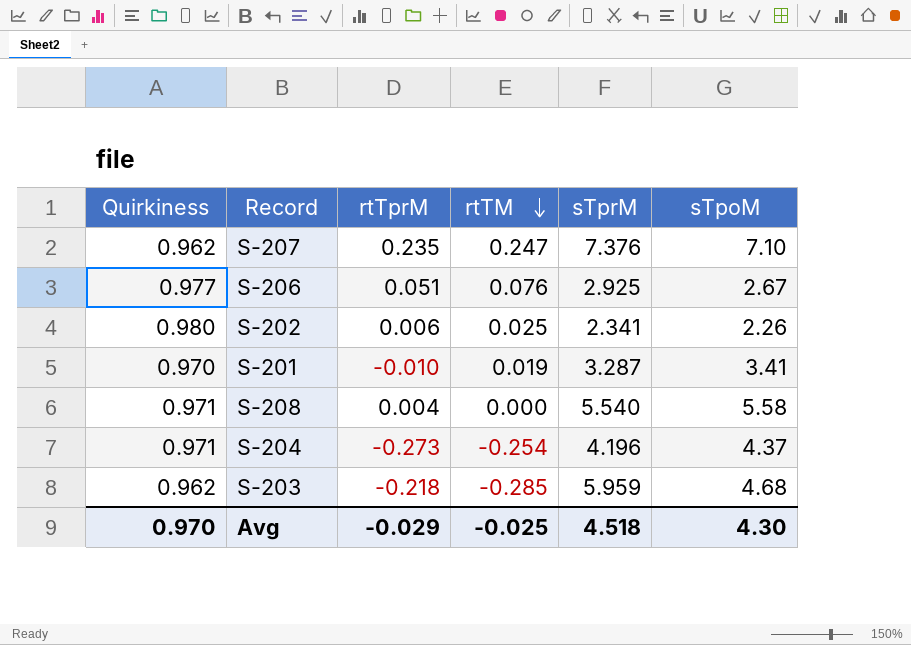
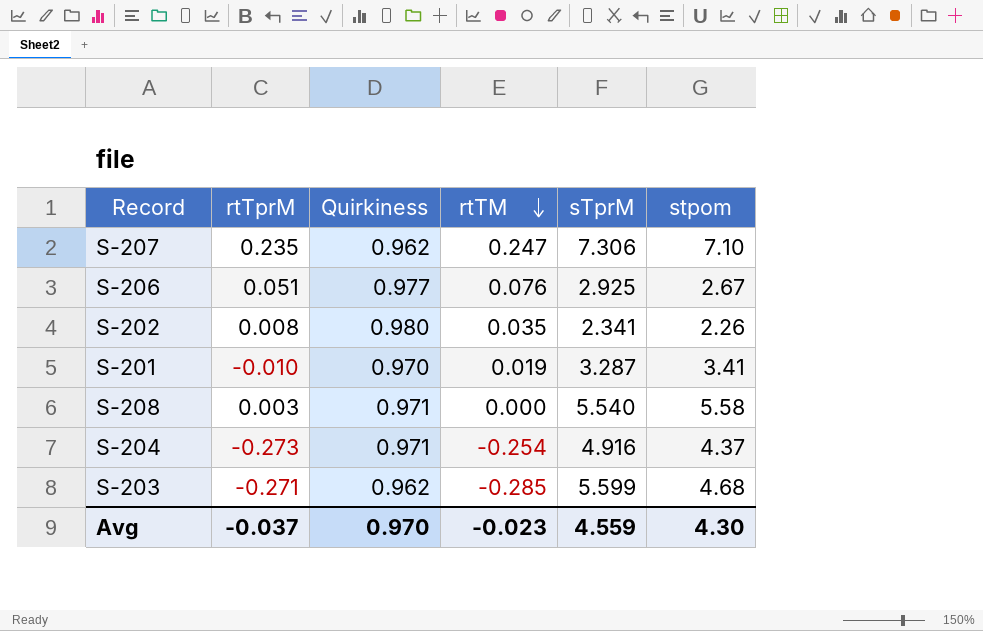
column Quirkiness | position: 1 -> 3
column name: sTpoM -> stpom
S-207 | sTprM: 7.376 -> 7.306
S-202 | rtTprM: 0.006 -> 0.008
S-202 | rtTM: 0.025 -> 0.035
S-208 | rtTprM: 0.004 -> 0.003
S-204 | sTprM: 4.196 -> 4.916
S-203 | rtTprM: -0.218 -> -0.271
S-203 | sTprM: 5.959 -> 5.599
Avg | rtTprM: -0.029 -> -0.037
Avg | rtTM: -0.025 -> -0.023
Avg | sTprM: 4.518 -> 4.559

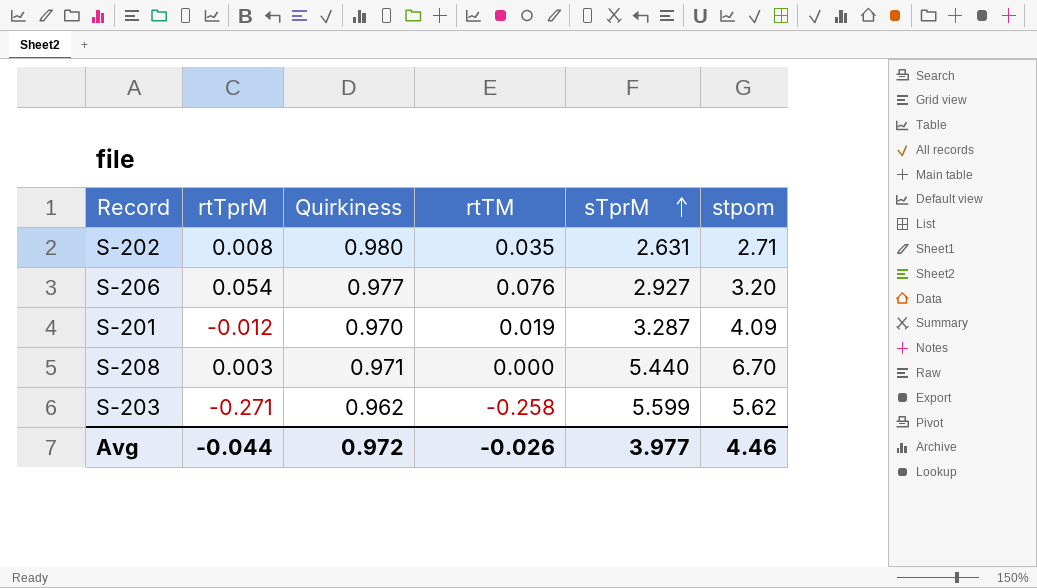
row order: rtTM descending -> sTprM ascending
row S-207: 0.235 | 0.962 | 0.247 | 7.306 | 7.10 -> none
row S-204: -0.273 | 0.971 | -0.254 | 4.916 | 4.37 -> none
S-202 | sTprM: 2.341 -> 2.631
S-202 | stpom: 2.26 -> 2.71
S-206 | rtTprM: 0.051 -> 0.054
S-206 | sTprM: 2.925 -> 2.927
S-206 | stpom: 2.67 -> 3.20
S-201 | rtTprM: -0.010 -> -0.012
S-201 | stpom: 3.41 -> 4.09
S-208 | sTprM: 5.540 -> 5.440
S-208 | stpom: 5.58 -> 6.70
S-203 | rtTM: -0.285 -> -0.258
S-203 | stpom: 4.68 -> 5.62
Avg | rtTprM: -0.037 -> -0.044
Avg | Quirkiness: 0.970 -> 0.972
Avg | rtTM: -0.023 -> -0.026
Avg | sTprM: 4.559 -> 3.977
Avg | stpom: 4.30 -> 4.46

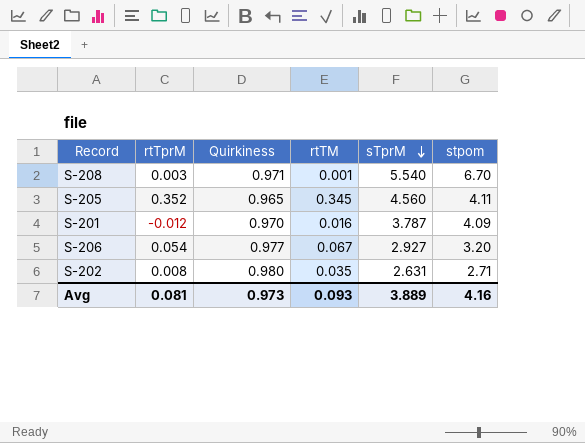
row order: sTprM ascending -> sTprM descending
row S-203: -0.271 | 0.962 | -0.258 | 5.599 | 5.62 -> none
S-208 | rtTM: 0.000 -> 0.001
S-208 | sTprM: 5.440 -> 5.540
row S-205: none -> 0.352 | 0.965 | 0.345 | 4.560 | 4.11
S-201 | rtTM: 0.019 -> 0.016
S-201 | sTprM: 3.287 -> 3.787
S-206 | rtTM: 0.076 -> 0.067
Avg | rtTprM: -0.044 -> 0.081
Avg | Quirkiness: 0.972 -> 0.973
Avg | rtTM: -0.026 -> 0.093
Avg | sTprM: 3.977 -> 3.889
Avg | stpom: 4.46 -> 4.16

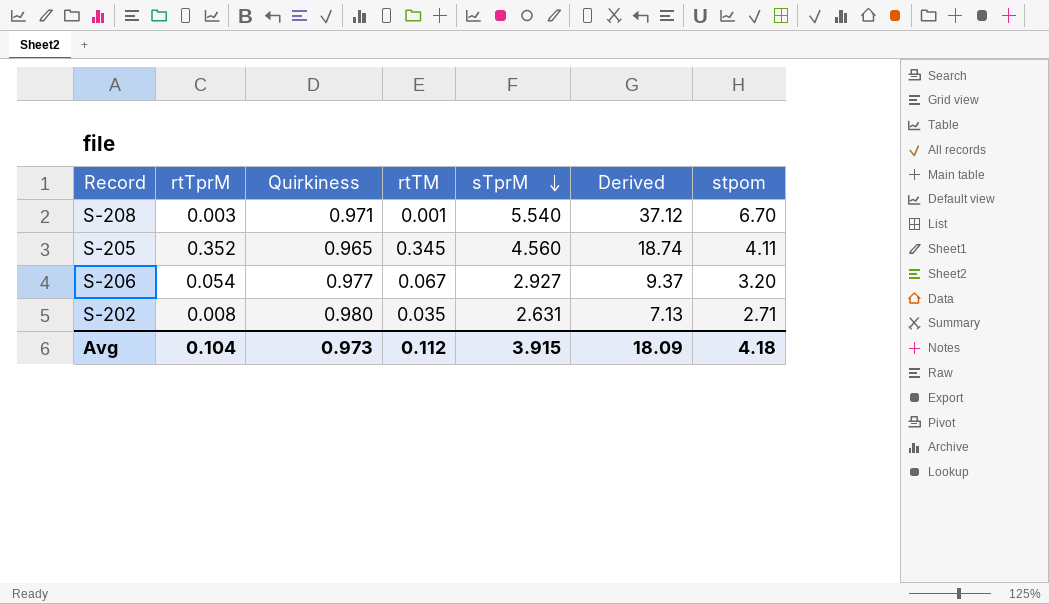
column Derived | formula: none -> [sTprM] * [stpom]
row S-201: -0.012 | 0.970 | 0.016 | 3.787 | 4.09 -> none
Avg | rtTprM: 0.081 -> 0.104
Avg | rtTM: 0.093 -> 0.112
Avg | sTprM: 3.889 -> 3.915
Avg | stpom: 4.16 -> 4.18

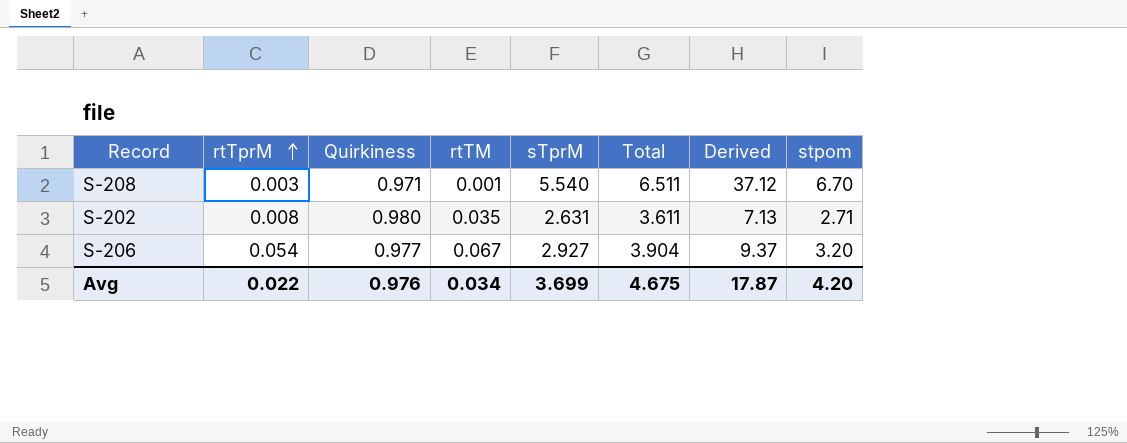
row order: sTprM descending -> rtTprM ascending
column Total | formula: none -> [Quirkiness] + [sTprM]
row S-205: 0.352 | 0.965 | 0.345 | 4.560 | 18.74 | 4.11 -> none
Avg | rtTprM: 0.104 -> 0.022
Avg | Quirkiness: 0.973 -> 0.976
Avg | rtTM: 0.112 -> 0.034
Avg | sTprM: 3.915 -> 3.699
Avg | Derived: 18.09 -> 17.87
Avg | stpom: 4.18 -> 4.20

